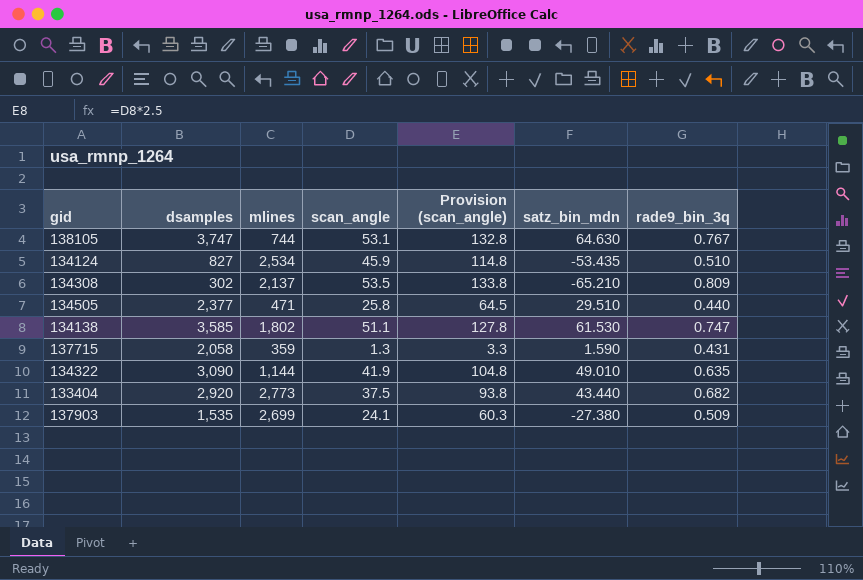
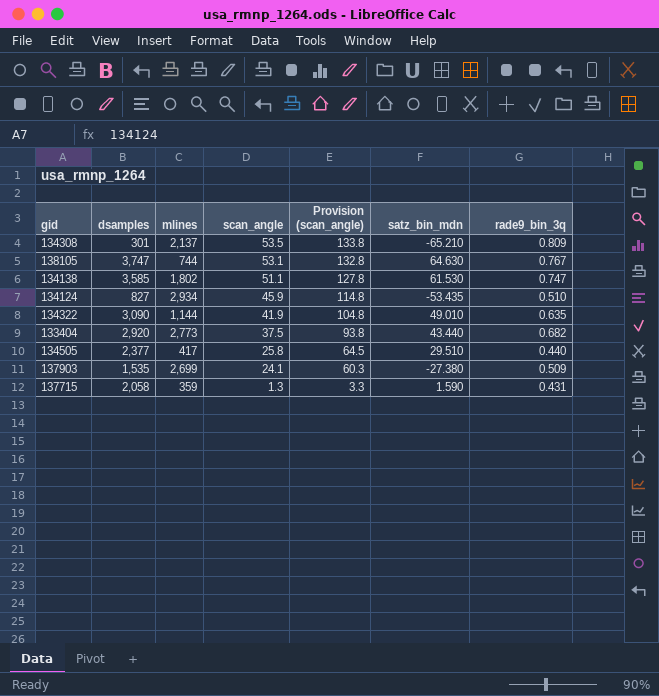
row order: none -> scan_angle descending
134308 | dsamples: 302 -> 301
134124 | mlines: 2,534 -> 2,934
134505 | mlines: 471 -> 417

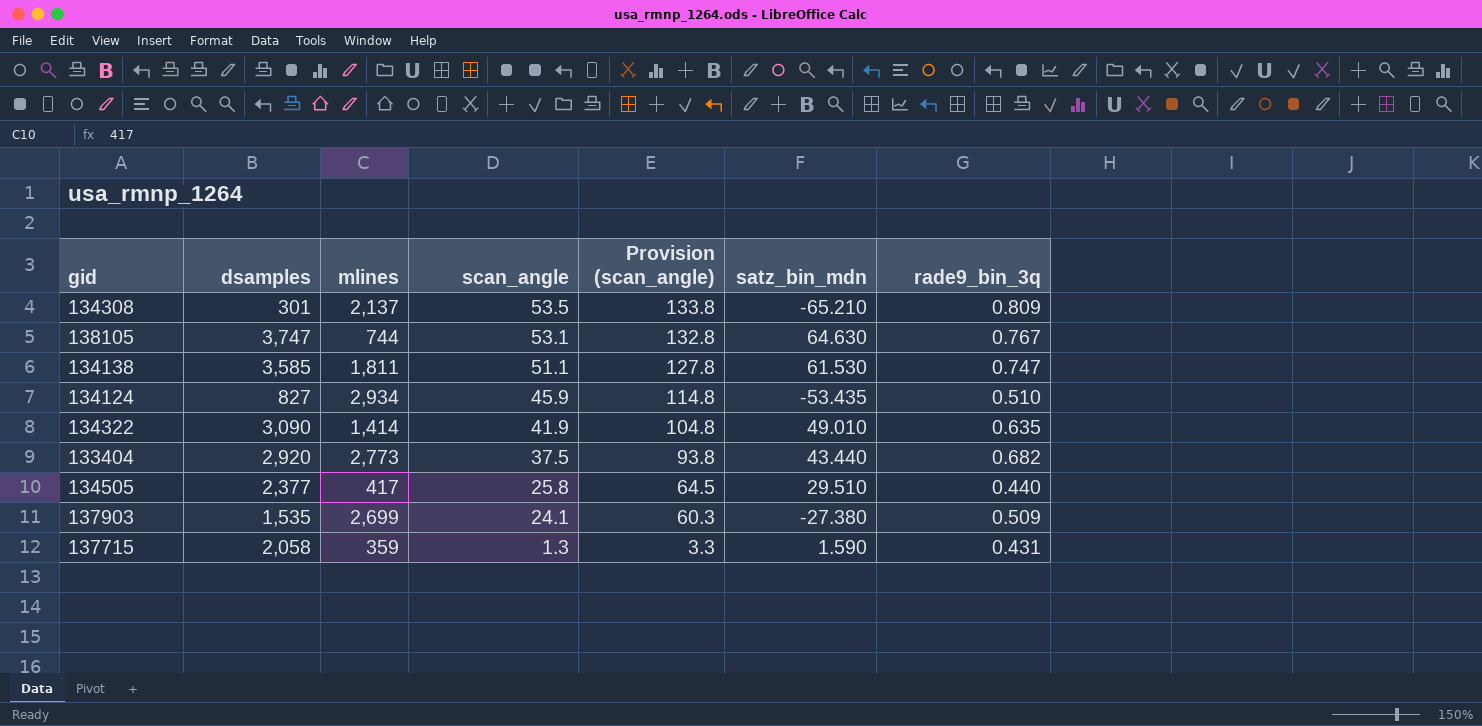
134138 | mlines: 1,802 -> 1,811
134322 | mlines: 1,144 -> 1,414

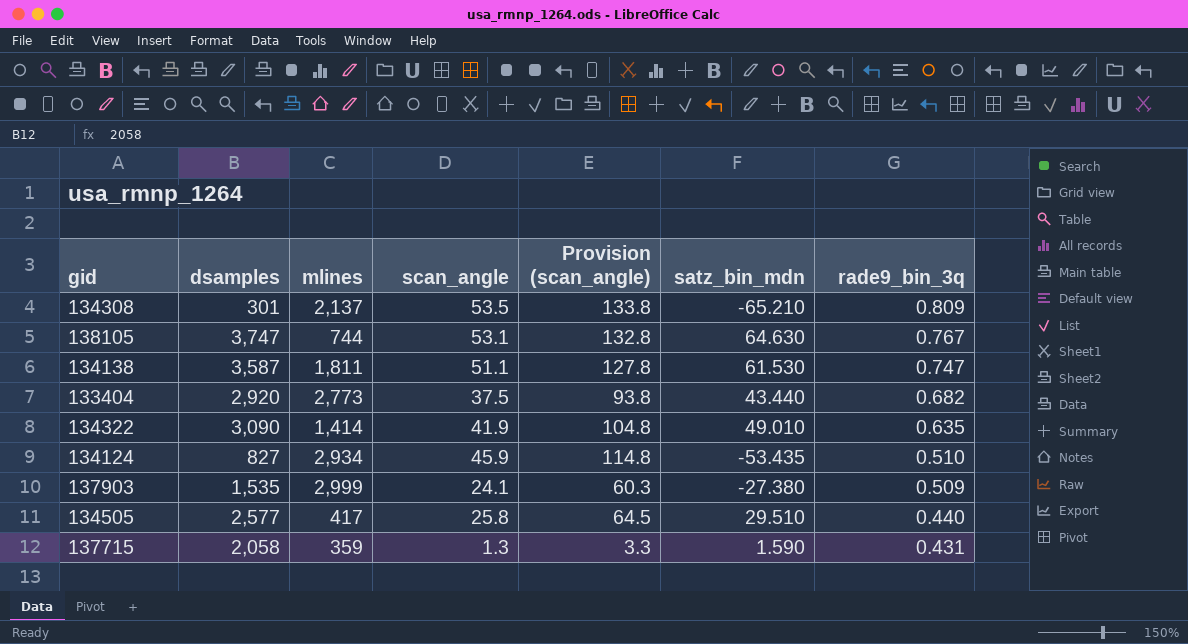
row order: scan_angle descending -> rade9_bin_3q descending
134138 | dsamples: 3,585 -> 3,587
137903 | mlines: 2,699 -> 2,999
134505 | dsamples: 2,377 -> 2,577

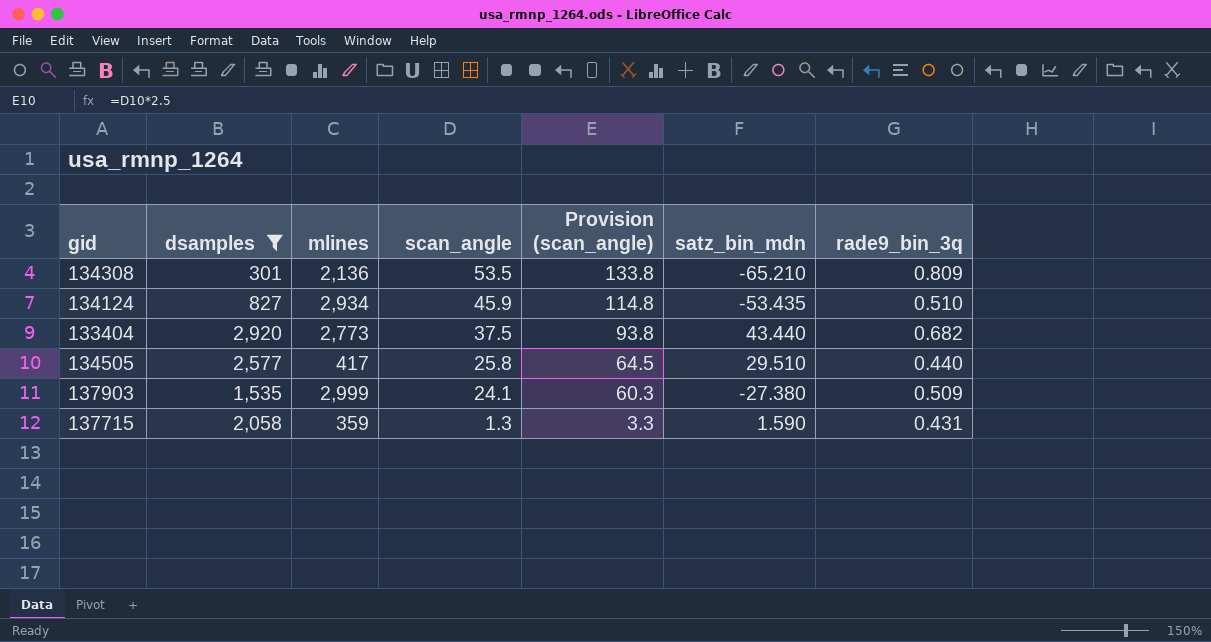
filter: none -> dsamples <= 2,920
row order: rade9_bin_3q descending -> scan_angle descending
134308 | mlines: 2,137 -> 2,136

